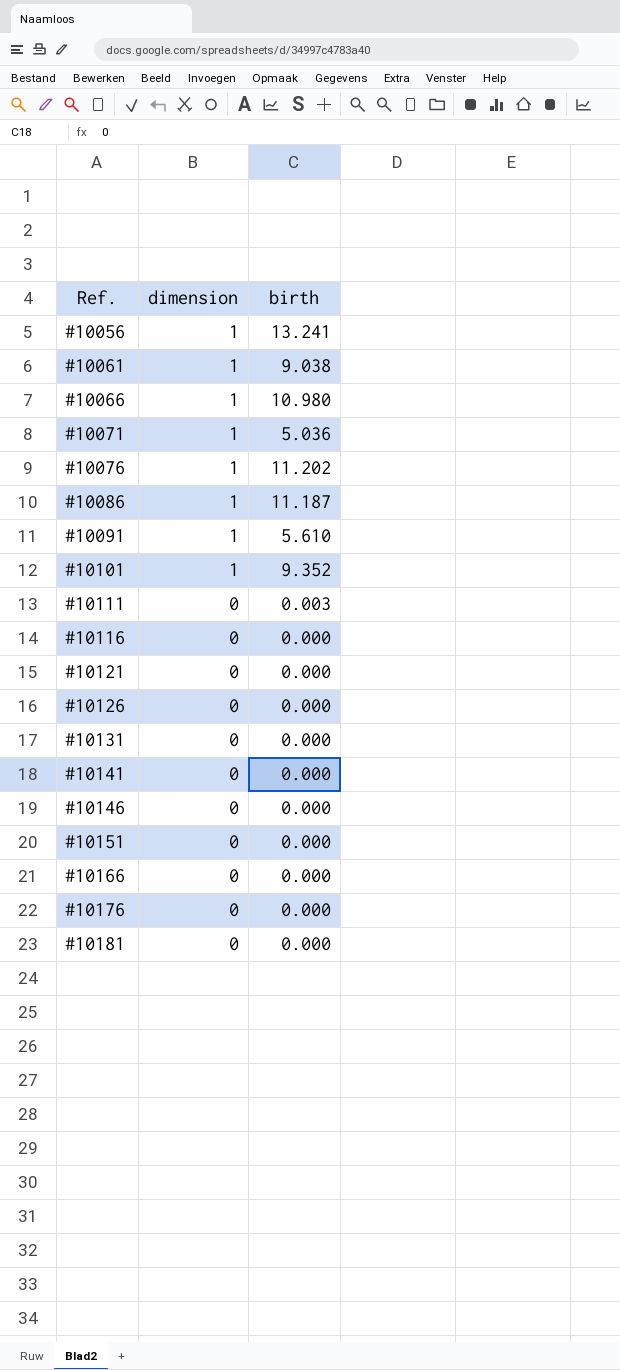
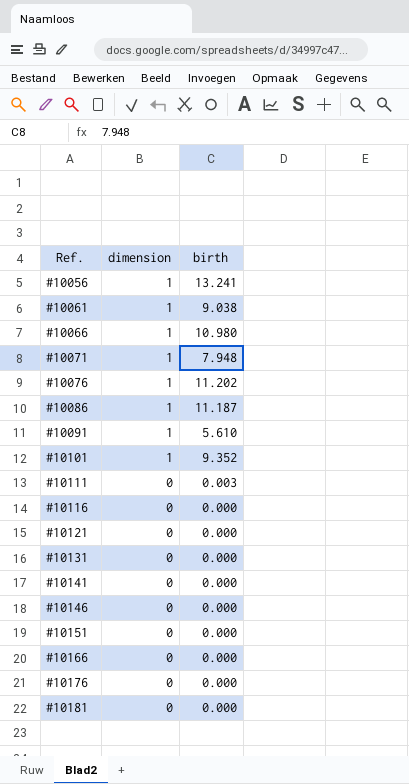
row #10126: 0 | 0.000 -> none
#10071 | birth: 5.036 -> 7.948

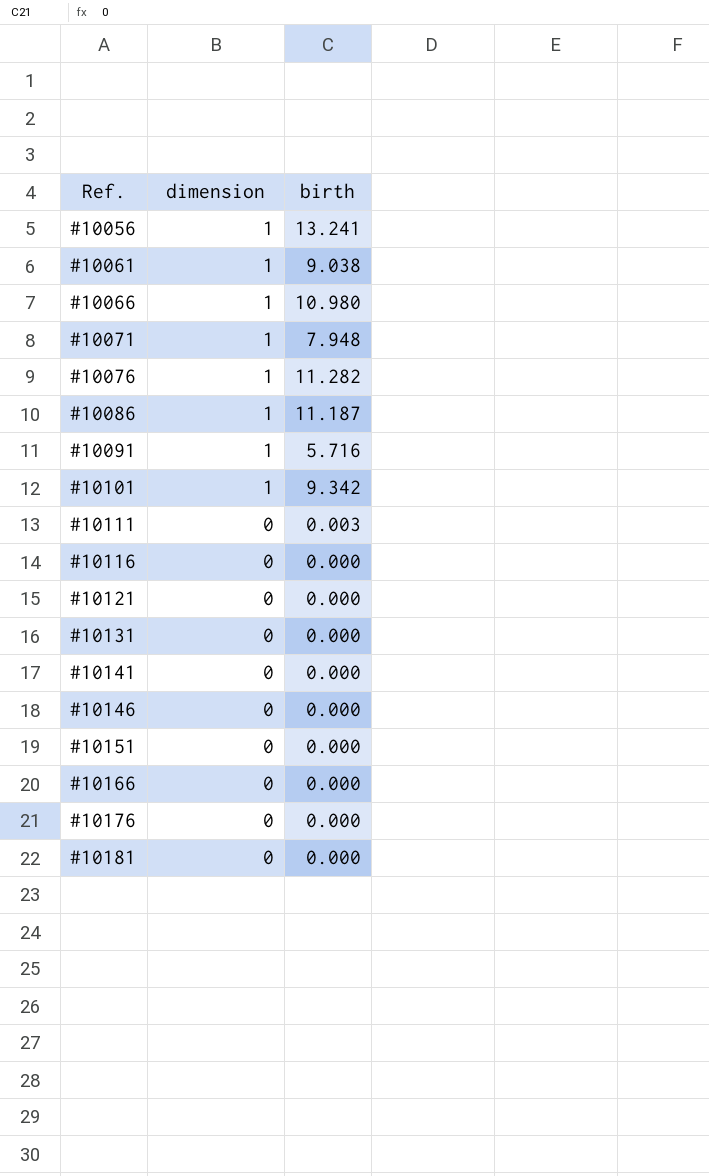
#10076 | birth: 11.202 -> 11.282
#10091 | birth: 5.610 -> 5.716
#10101 | birth: 9.352 -> 9.342

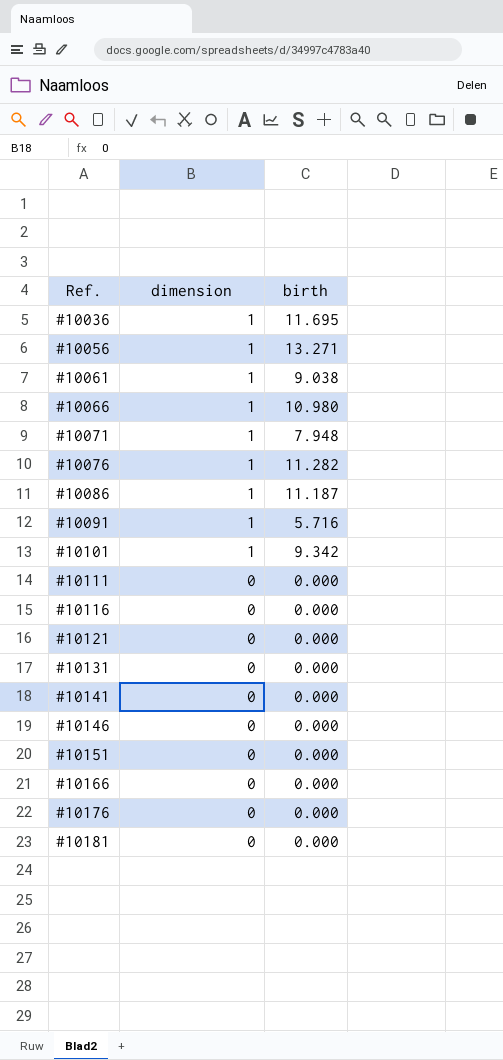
row #10036: none -> 1 | 11.695
#10056 | birth: 13.241 -> 13.271
#10111 | birth: 0.003 -> 0.000

